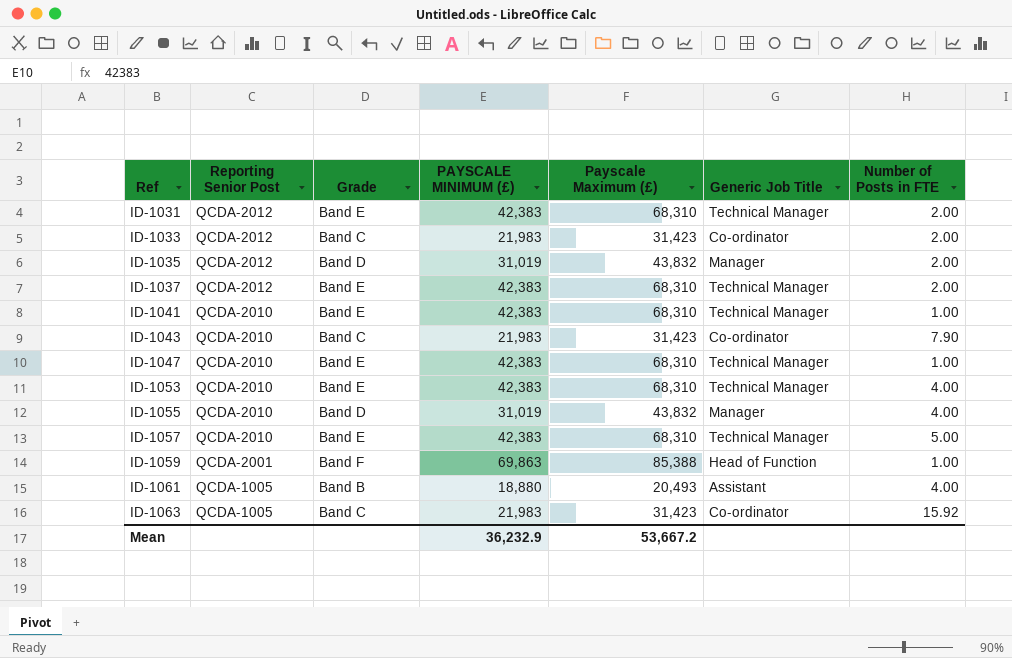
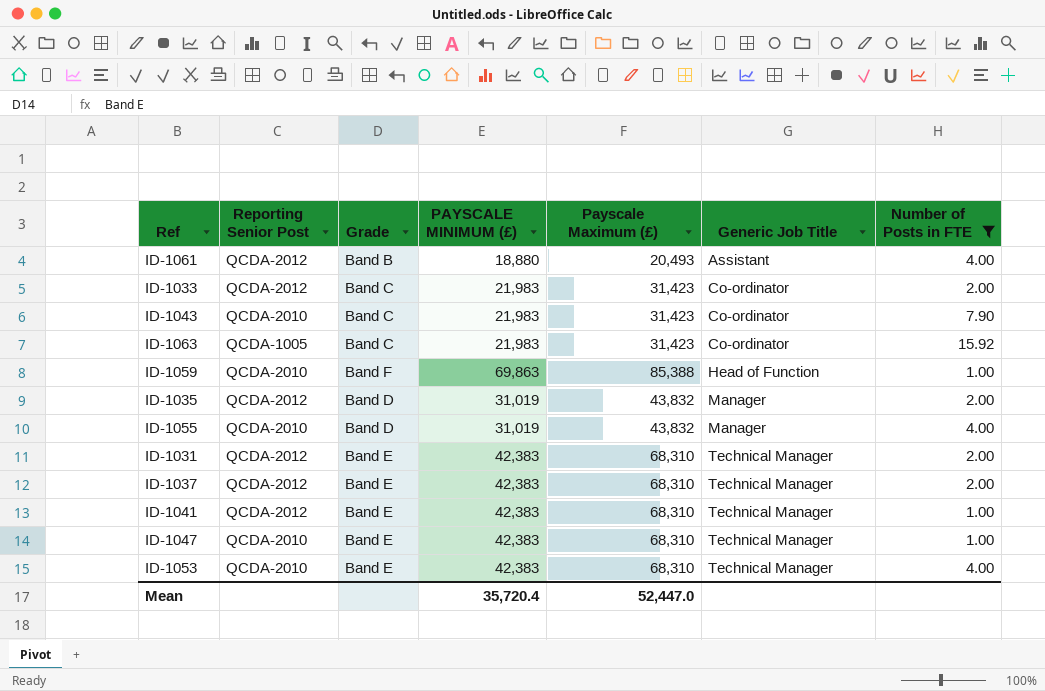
filter: none -> Number of Posts in FTE != 5.00
row order: Ref ascending -> Generic Job Title ascending
ID-1061 | Reporting Senior Post: QCDA-1005 -> QCDA-2012
ID-1059 | Reporting Senior Post: QCDA-2001 -> QCDA-2010
ID-1041 | Reporting Senior Post: QCDA-2010 -> QCDA-2012
Mean | PAYSCALE MINIMUM (£): 36,232.9 -> 35,720.4
Mean | Payscale Maximum (£): 53,667.2 -> 52,447.0

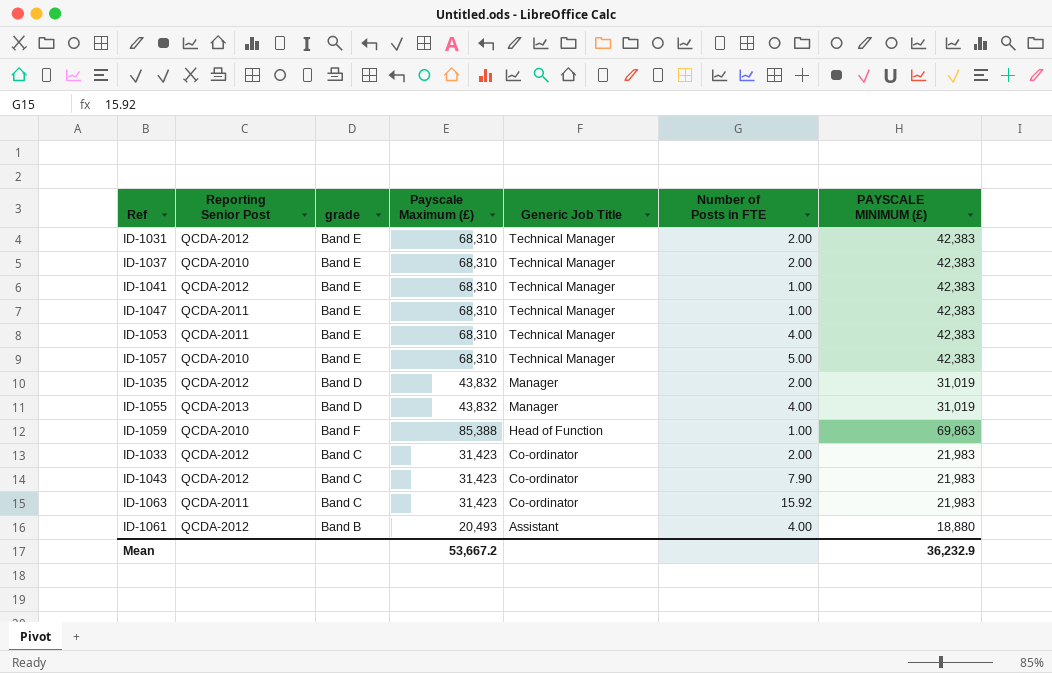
filter: Number of Posts in FTE != 5.00 -> none
row order: Generic Job Title ascending -> Generic Job Title descending
column name: Grade -> grade
column PAYSCALE MINIMUM (£) | position: 4 -> 7
ID-1037 | Reporting Senior Post: QCDA-2012 -> QCDA-2010
ID-1047 | Reporting Senior Post: QCDA-2010 -> QCDA-2011
ID-1053 | Reporting Senior Post: QCDA-2010 -> QCDA-2011
ID-1055 | Reporting Senior Post: QCDA-2010 -> QCDA-2013
ID-1043 | Reporting Senior Post: QCDA-2010 -> QCDA-2012
ID-1063 | Reporting Senior Post: QCDA-1005 -> QCDA-2011
Mean | Payscale Maximum (£): 52,447.0 -> 53,667.2
Mean | PAYSCALE MINIMUM (£): 35,720.4 -> 36,232.9

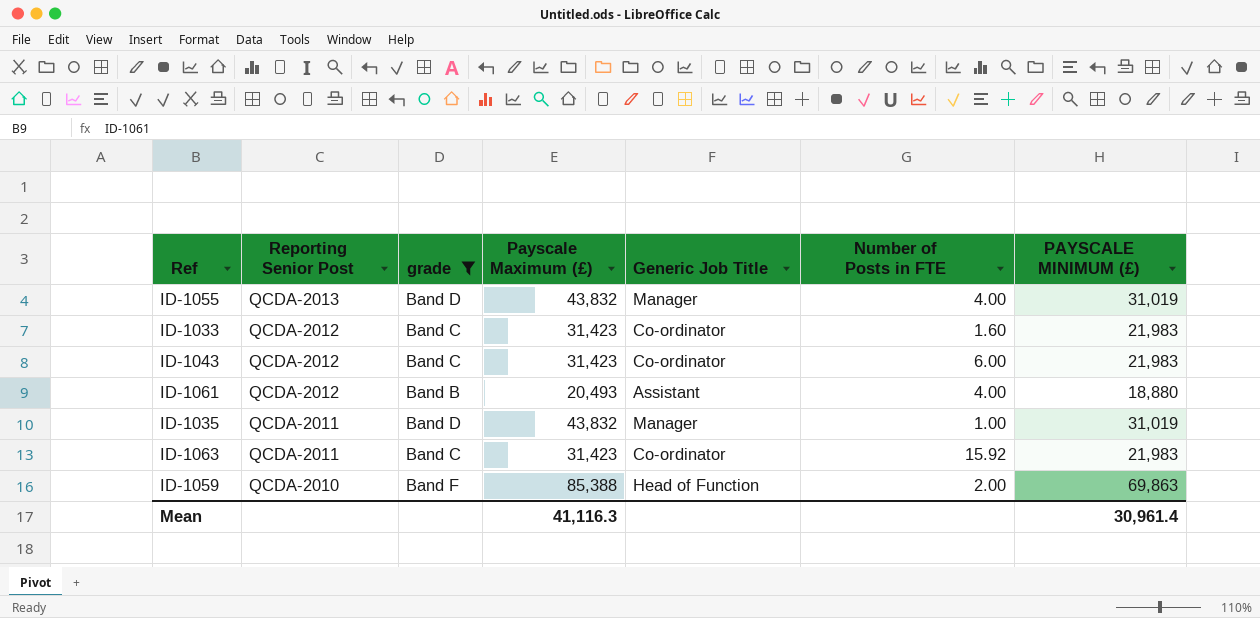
filter: none -> grade != Band E
row order: Generic Job Title descending -> Reporting Senior Post descending
ID-1033 | Number of Posts in FTE: 2.00 -> 1.60
ID-1043 | Number of Posts in FTE: 7.90 -> 6.00
ID-1035 | Reporting Senior Post: QCDA-2012 -> QCDA-2011
ID-1035 | Number of Posts in FTE: 2.00 -> 1.00
ID-1059 | Number of Posts in FTE: 1.00 -> 2.00
Mean | Payscale Maximum (£): 53,667.2 -> 41,116.3
Mean | PAYSCALE MINIMUM (£): 36,232.9 -> 30,961.4

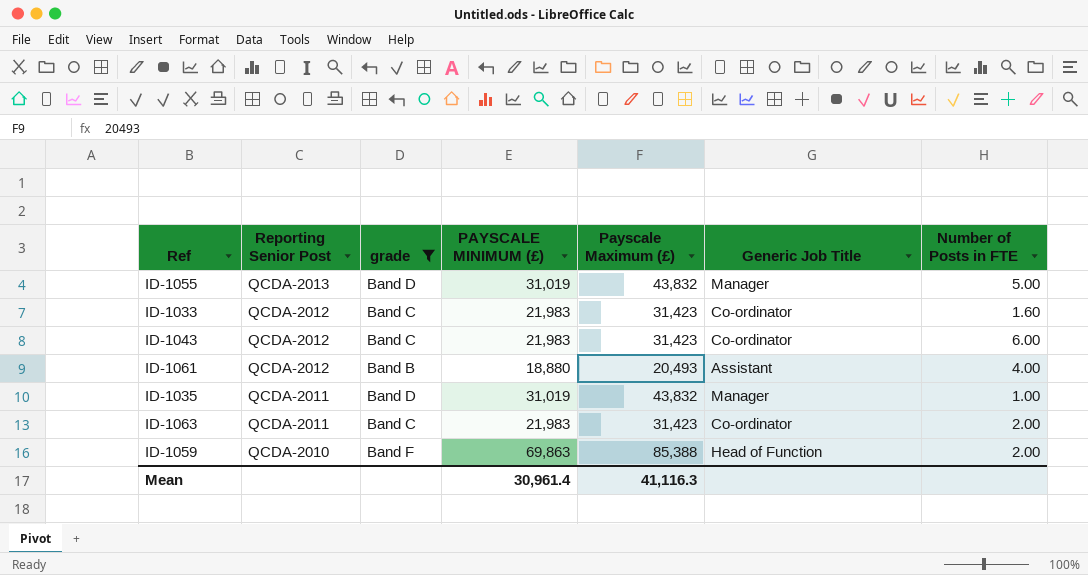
column PAYSCALE MINIMUM (£) | position: 7 -> 4
ID-1055 | Number of Posts in FTE: 4.00 -> 5.00
ID-1063 | Number of Posts in FTE: 15.92 -> 2.00

